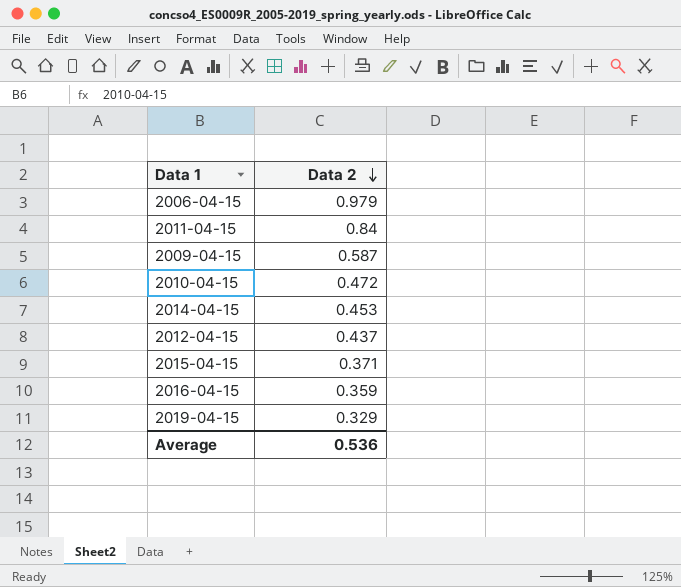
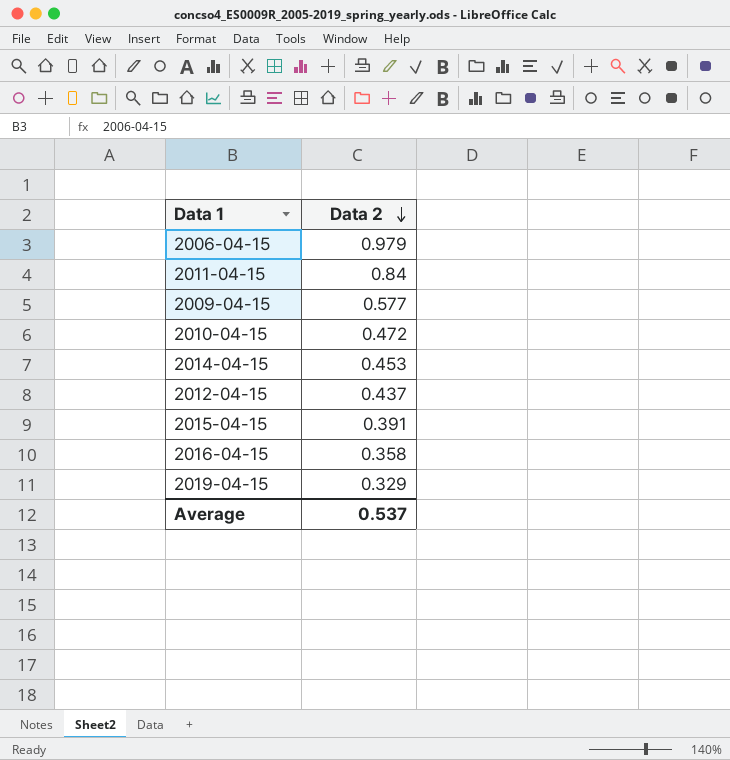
2009-04-15 | Data 2: 0.587 -> 0.577
2015-04-15 | Data 2: 0.371 -> 0.391
2016-04-15 | Data 2: 0.359 -> 0.358
Average | Data 2: 0.536 -> 0.537

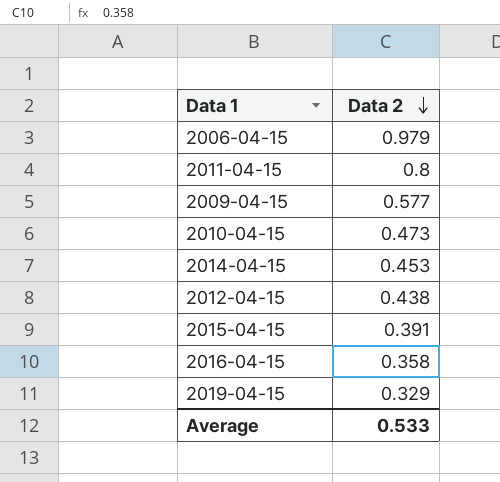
2011-04-15 | Data 2: 0.84 -> 0.8
2010-04-15 | Data 2: 0.472 -> 0.473
2012-04-15 | Data 2: 0.437 -> 0.438
Average | Data 2: 0.537 -> 0.533

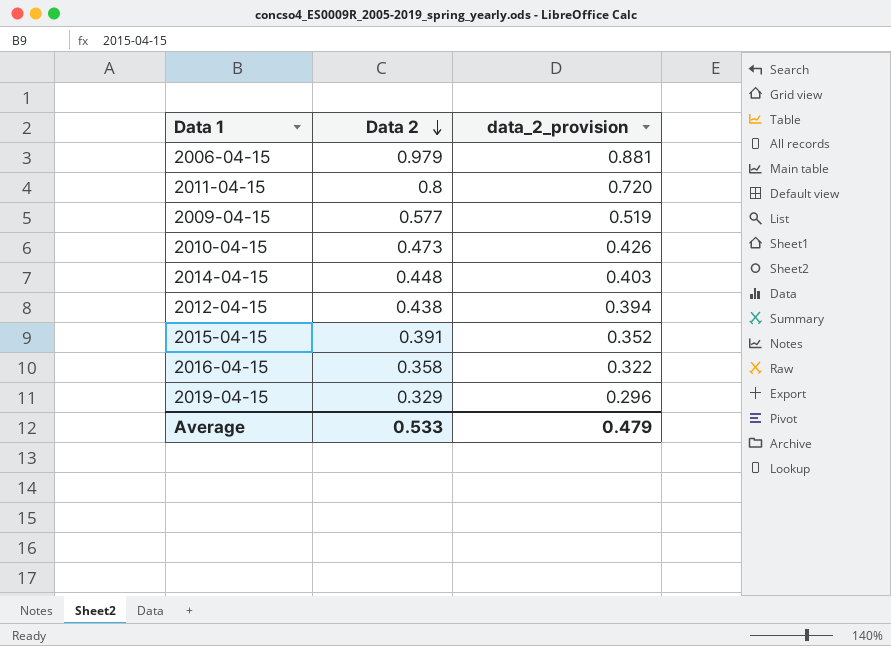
column data_2_provision | formula: none -> [Data 2] * 0.9
2014-04-15 | Data 2: 0.453 -> 0.448

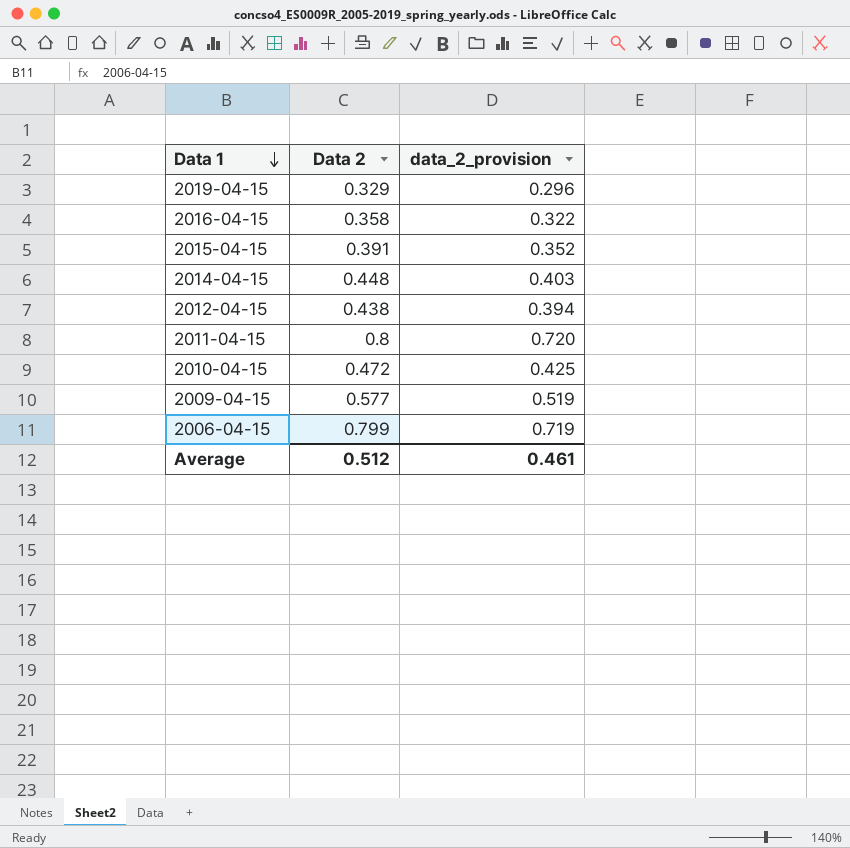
row order: Data 2 descending -> Data 1 descending
2010-04-15 | Data 2: 0.473 -> 0.472
2010-04-15 | data_2_provision: 0.426 -> 0.425
2006-04-15 | Data 2: 0.979 -> 0.799
2006-04-15 | data_2_provision: 0.881 -> 0.719
Average | Data 2: 0.533 -> 0.512
Average | data_2_provision: 0.479 -> 0.461

